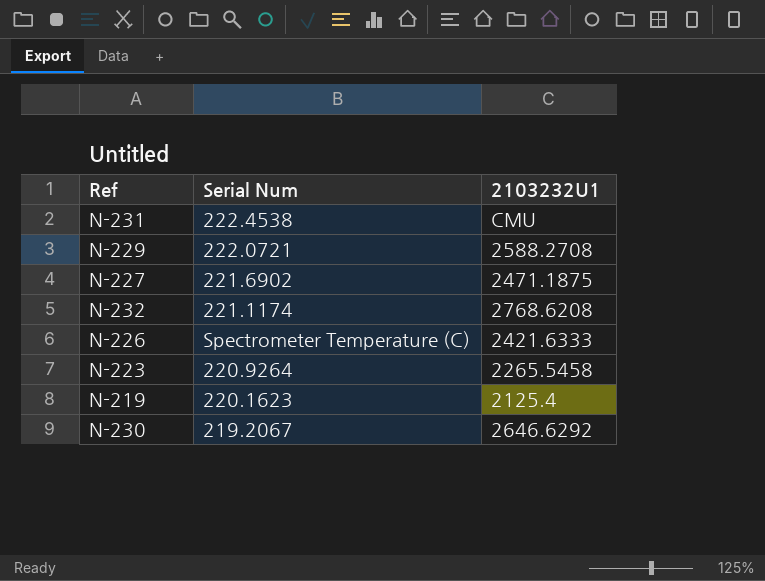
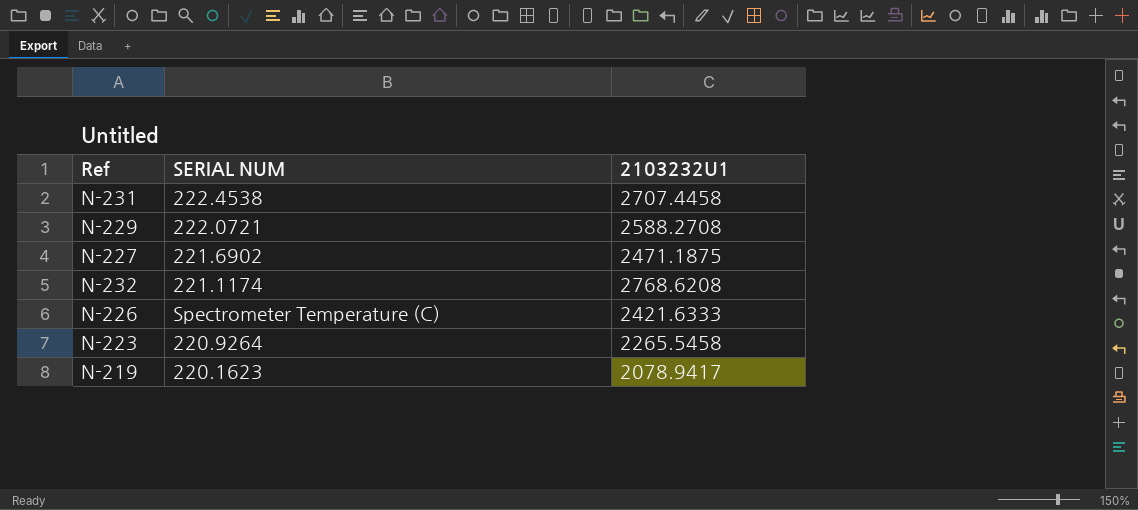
column name: Serial Num -> SERIAL NUM
row N-230: 219.2067 | 2646.6292 -> none
N-231 | 2103232U1: CMU -> 2707.4458
N-219 | 2103232U1: 2125.4 -> 2078.9417

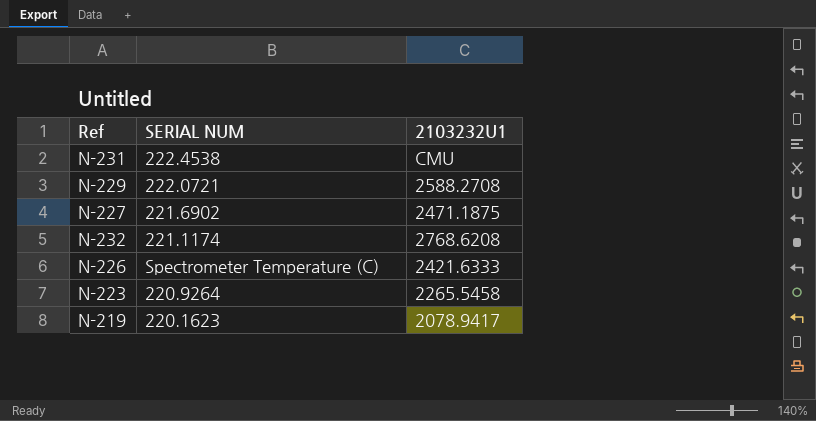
N-231 | 2103232U1: 2707.4458 -> CMU

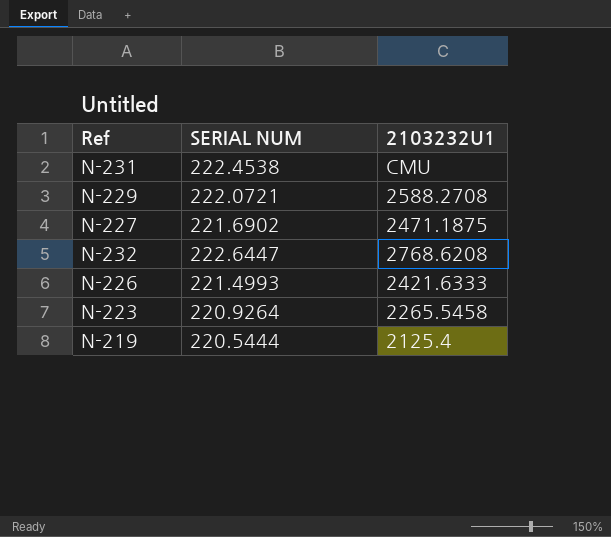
N-232 | SERIAL NUM: 221.1174 -> 222.6447
N-226 | SERIAL NUM: Spectrometer Temperature (C) -> 221.4993
N-219 | SERIAL NUM: 220.1623 -> 220.5444
N-219 | 2103232U1: 2078.9417 -> 2125.4

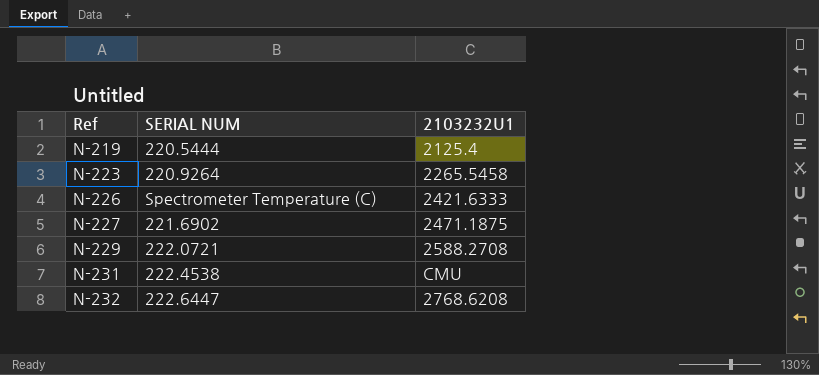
row order: none -> Ref ascending
N-226 | SERIAL NUM: 221.4993 -> Spectrometer Temperature (C)

